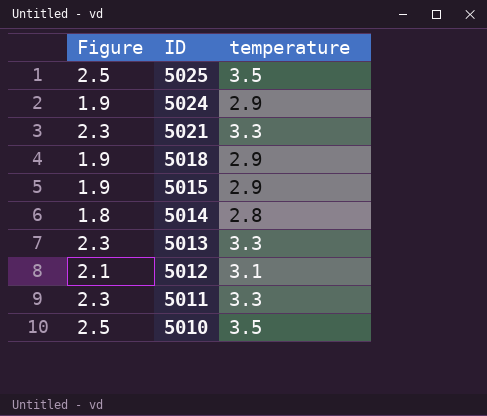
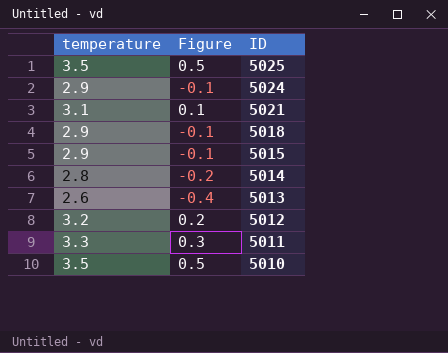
column temperature | position: 3 -> 1
column Figure | formula: [temperature] - 1 -> [temperature] - 3
5021 | temperature: 3.3 -> 3.1
5013 | temperature: 3.3 -> 2.6
5012 | temperature: 3.1 -> 3.2

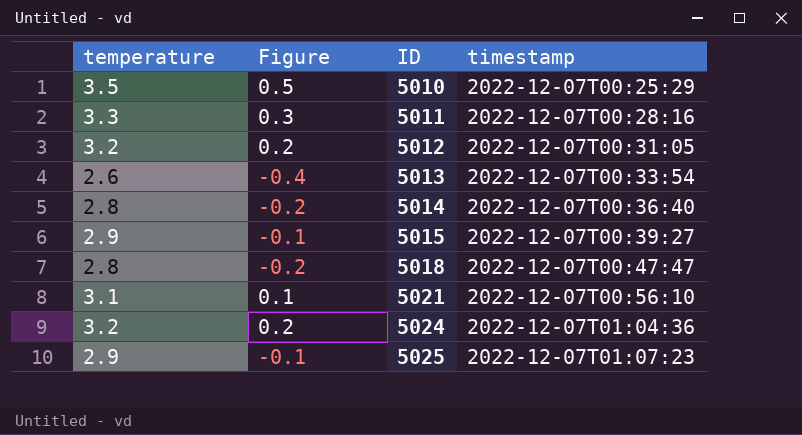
row order: ID descending -> ID ascending
column timestamp | position: none -> 4
5018 | temperature: 2.9 -> 2.8
5018 | Figure: -0.1 -> -0.2
5024 | temperature: 2.9 -> 3.2
5024 | Figure: -0.1 -> 0.2
5025 | temperature: 3.5 -> 2.9
5025 | Figure: 0.5 -> -0.1

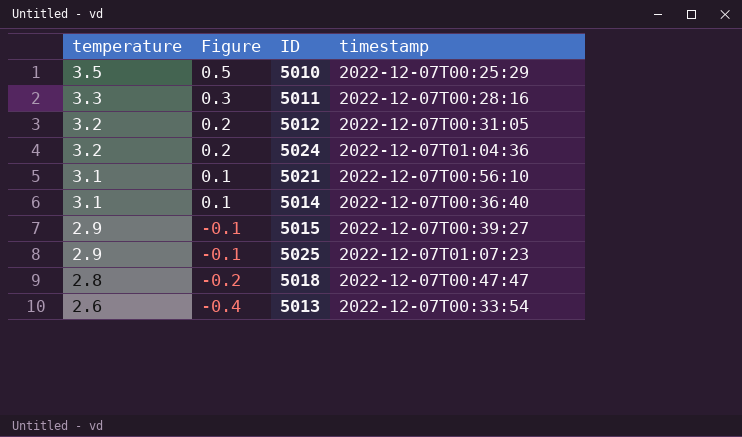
row order: ID ascending -> temperature descending
5014 | temperature: 2.8 -> 3.1
5014 | Figure: -0.2 -> 0.1

